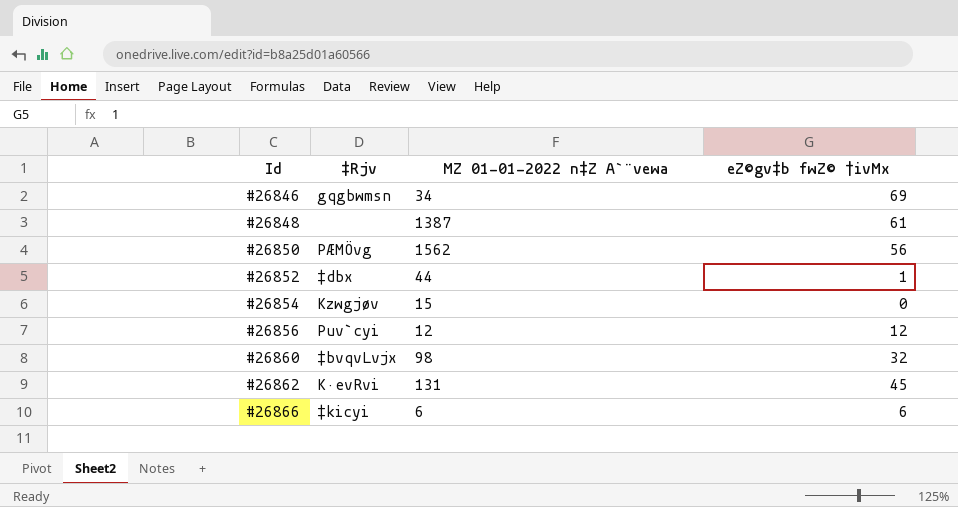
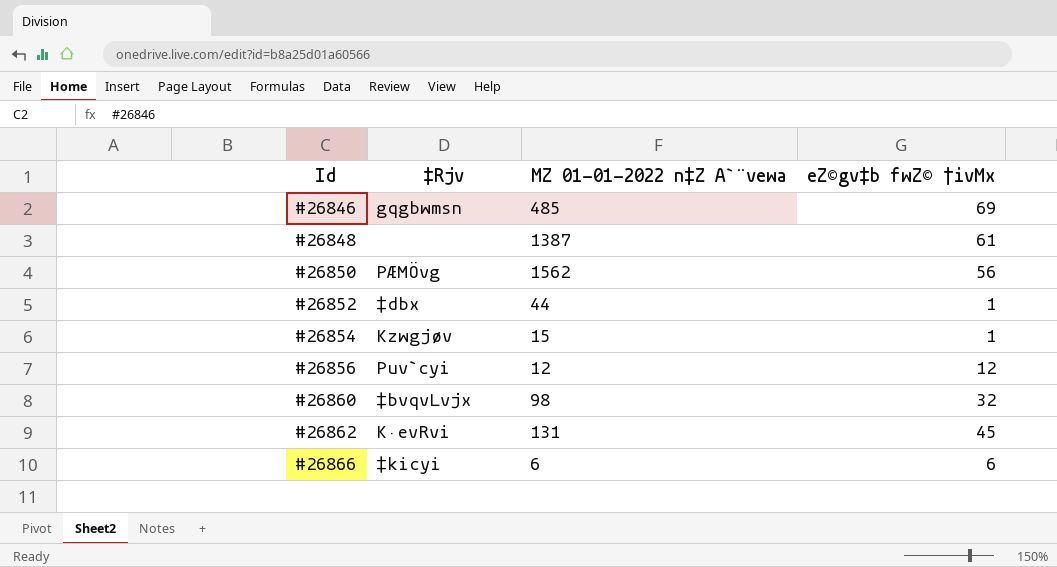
#26846 | MZ 01-01-2022 n‡Z A`¨vewa: 34 -> 485
#26854 | eZ©gv‡b fwZ© †ivMx: 0 -> 1

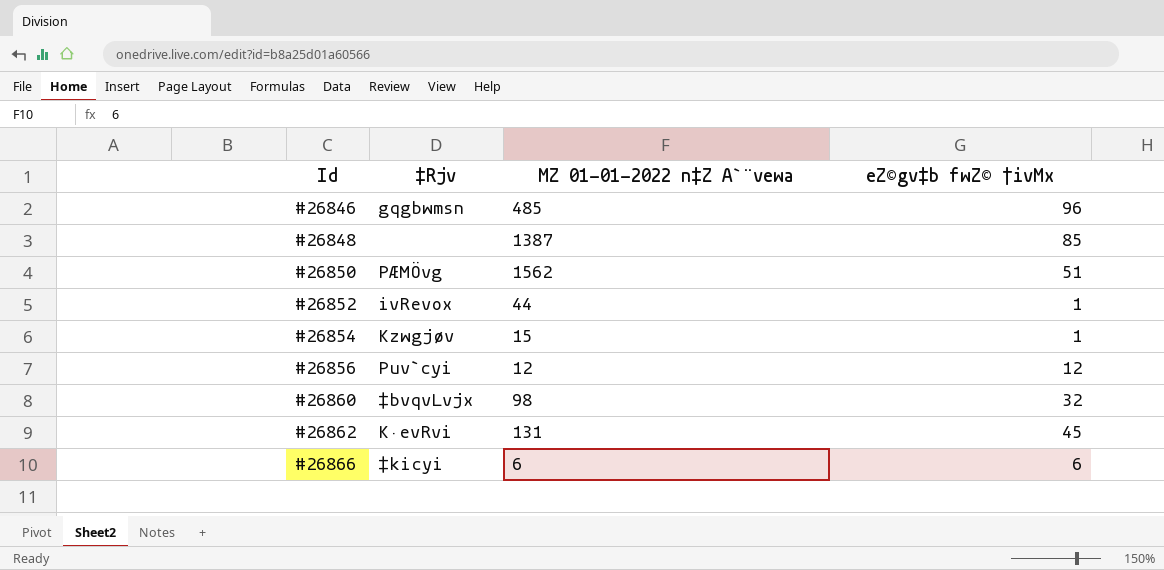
#26846 | eZ©gv‡b fwZ© †ivMx: 69 -> 96
#26848 | eZ©gv‡b fwZ© †ivMx: 61 -> 85
#26850 | eZ©gv‡b fwZ© †ivMx: 56 -> 51
#26852 | ‡Rjv: ‡dbx -> ivRevox

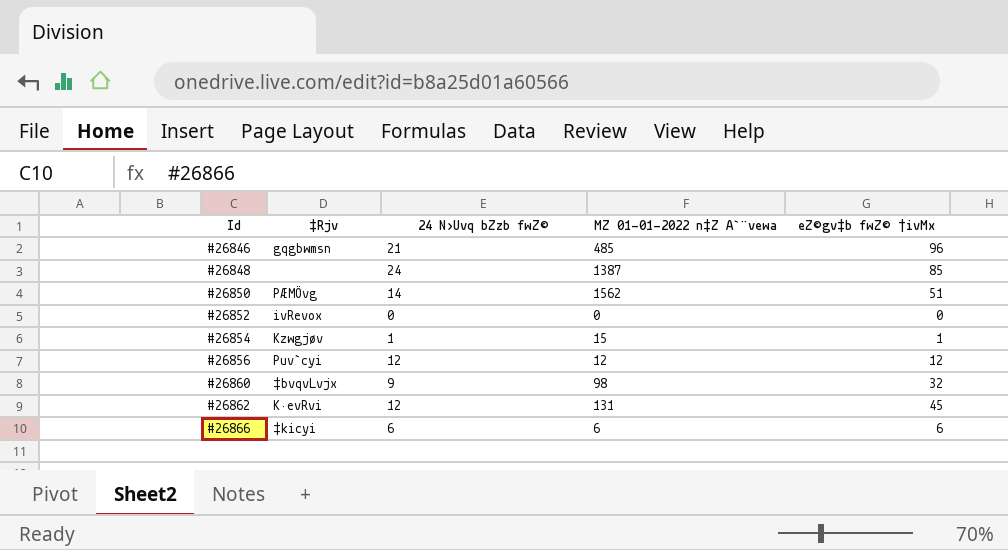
column 24 N›Uvq bZzb fwZ© | position: none -> 3
#26852 | MZ 01-01-2022 n‡Z A`¨vewa: 44 -> 0
#26852 | eZ©gv‡b fwZ© †ivMx: 1 -> 0

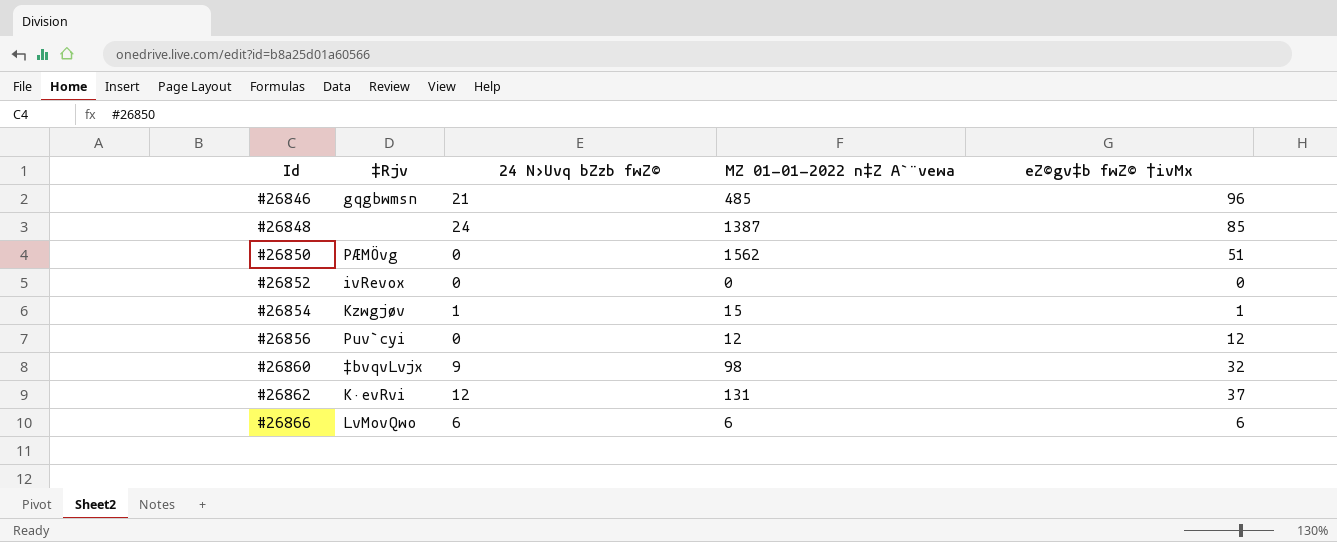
#26850 | 24 N›Uvq bZzb fwZ©: 14 -> 0
#26856 | 24 N›Uvq bZzb fwZ©: 12 -> 0
#26862 | eZ©gv‡b fwZ© †ivMx: 45 -> 37
#26866 | ‡Rjv: ‡kicyi -> LvMovQwo

